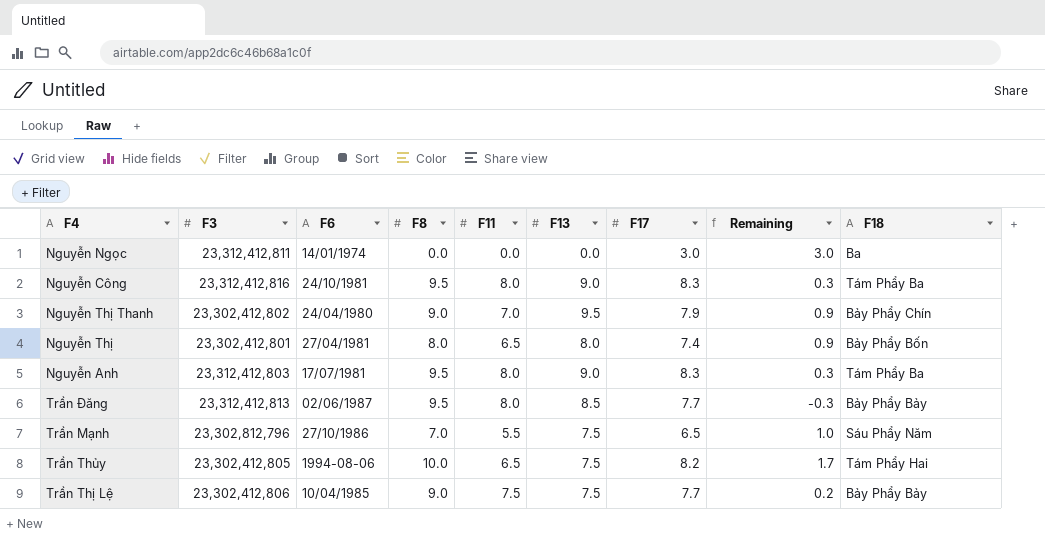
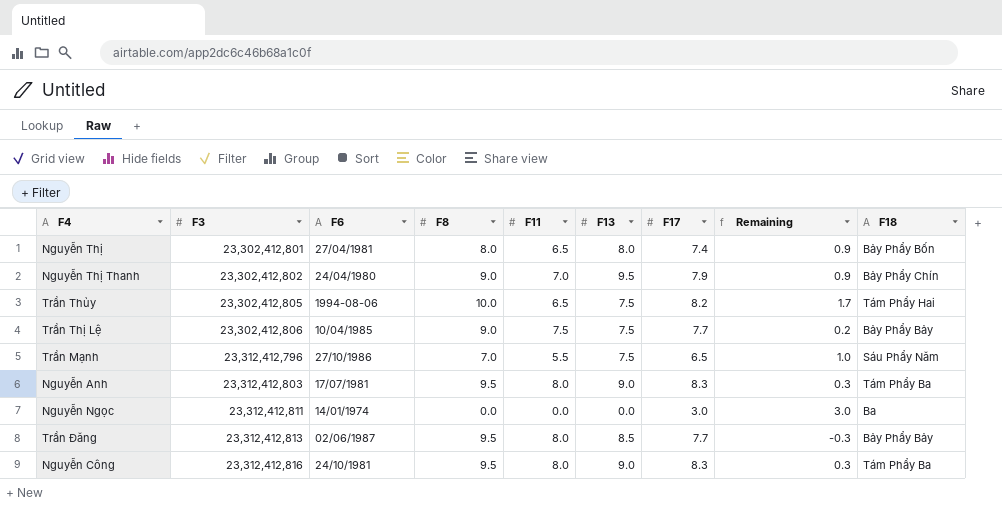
row order: none -> F3 ascending
Trần Mạnh | F3: 23,302,812,796 -> 23,312,412,796

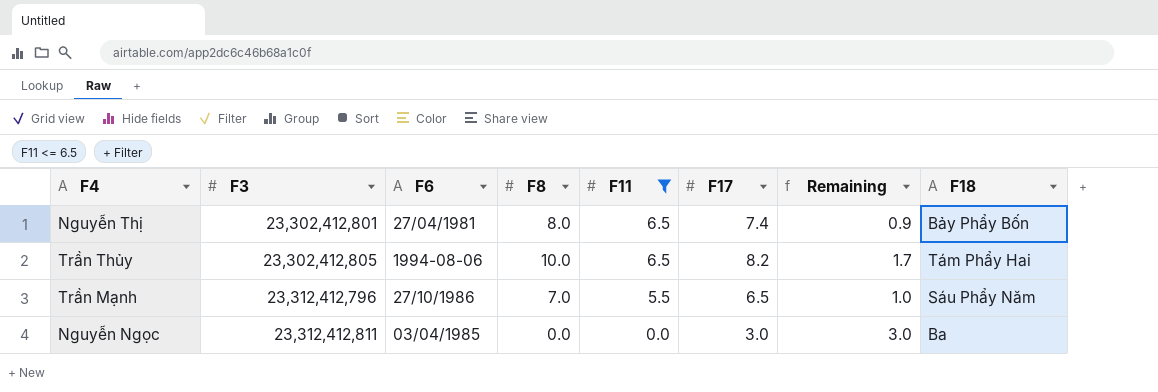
filter: none -> F11 <= 6.5
column F13 | position: 6 -> none
Nguyễn Ngọc | F6: 14/01/1974 -> 03/04/1985

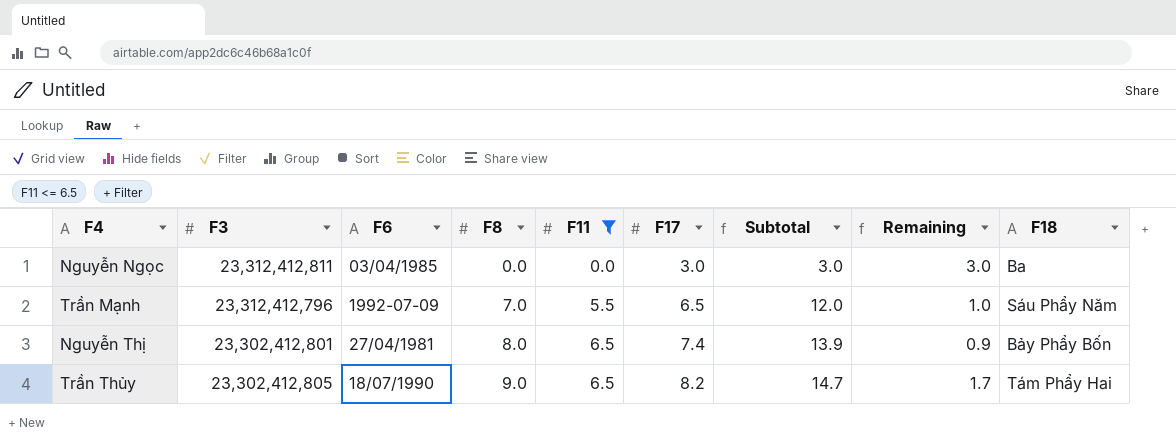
row order: F3 ascending -> F8 ascending
column Subtotal | formula: none -> [F11] + [F17]
Trần Mạnh | F6: 27/10/1986 -> 1992-07-09
Trần Thủy | F6: 1994-08-06 -> 18/07/1990
Trần Thủy | F8: 10.0 -> 9.0

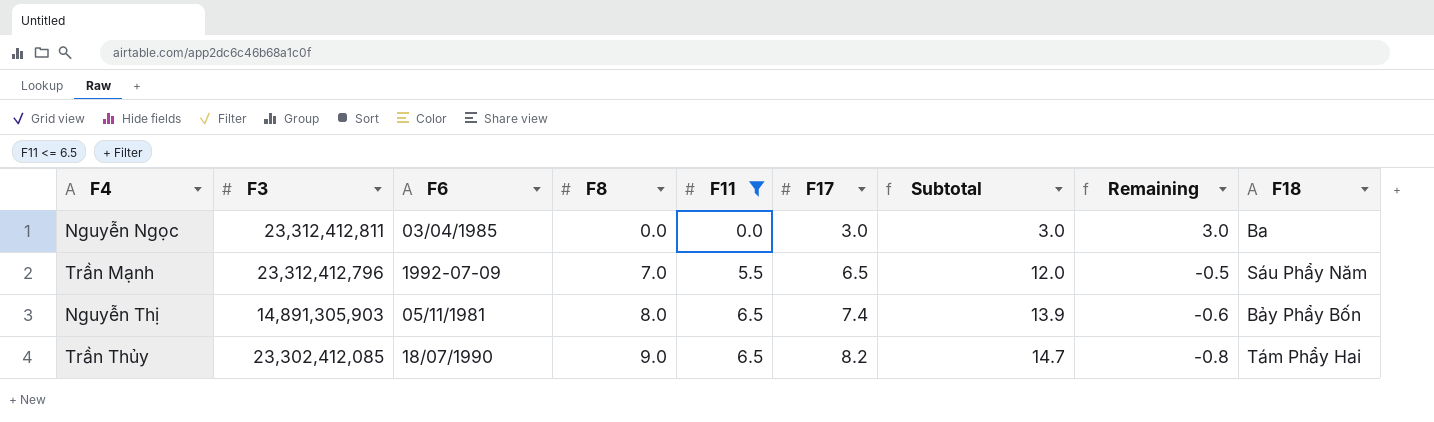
column Remaining | formula: [F17] - [F11] -> [F17] - [F8]
Nguyễn Thị | F3: 23,302,412,801 -> 14,891,305,903
Nguyễn Thị | F6: 27/04/1981 -> 05/11/1981
Trần Thủy | F3: 23,302,412,805 -> 23,302,412,085

